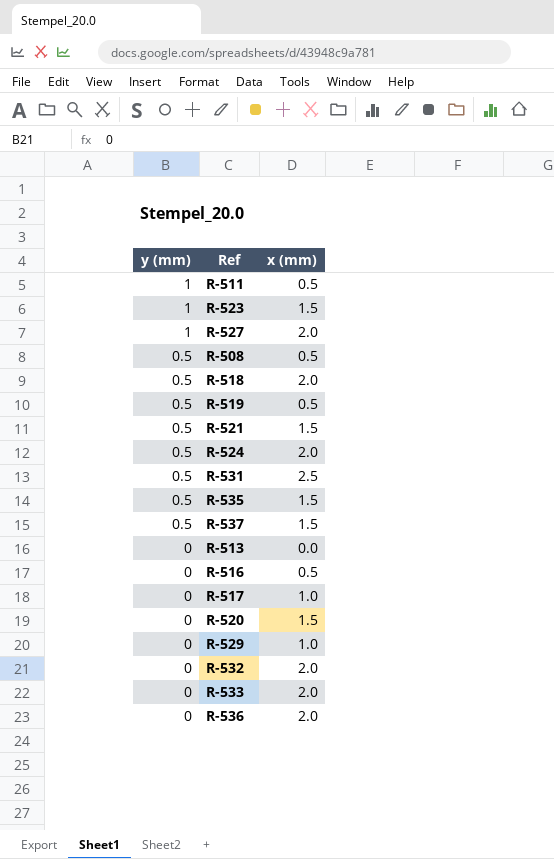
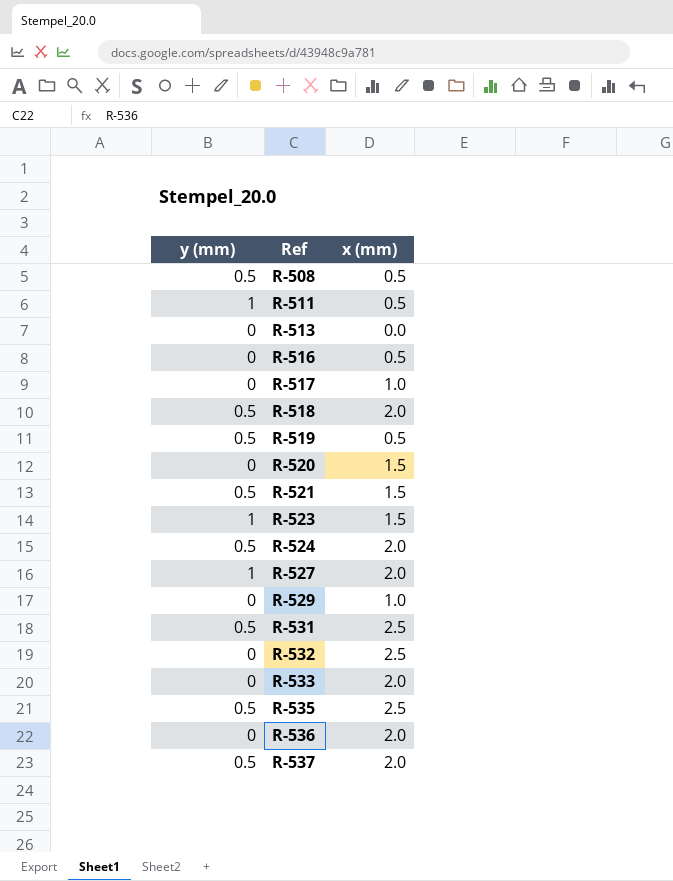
row order: y (mm) descending -> Ref ascending
R-532 | x (mm): 2.0 -> 2.5
R-535 | x (mm): 1.5 -> 2.5
R-537 | x (mm): 1.5 -> 2.0

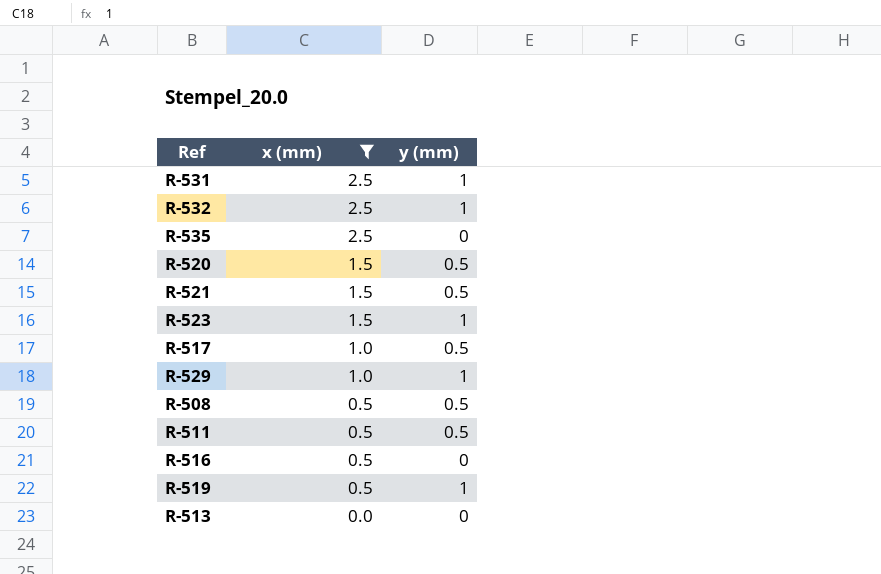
filter: none -> x (mm) != 2.0
row order: Ref ascending -> x (mm) descending
column y (mm) | position: 1 -> 3
R-531 | y (mm): 0.5 -> 1
R-532 | y (mm): 0 -> 1
R-535 | y (mm): 0.5 -> 0
R-520 | y (mm): 0 -> 0.5
R-517 | y (mm): 0 -> 0.5
R-529 | y (mm): 0 -> 1
R-511 | y (mm): 1 -> 0.5
R-519 | y (mm): 0.5 -> 1

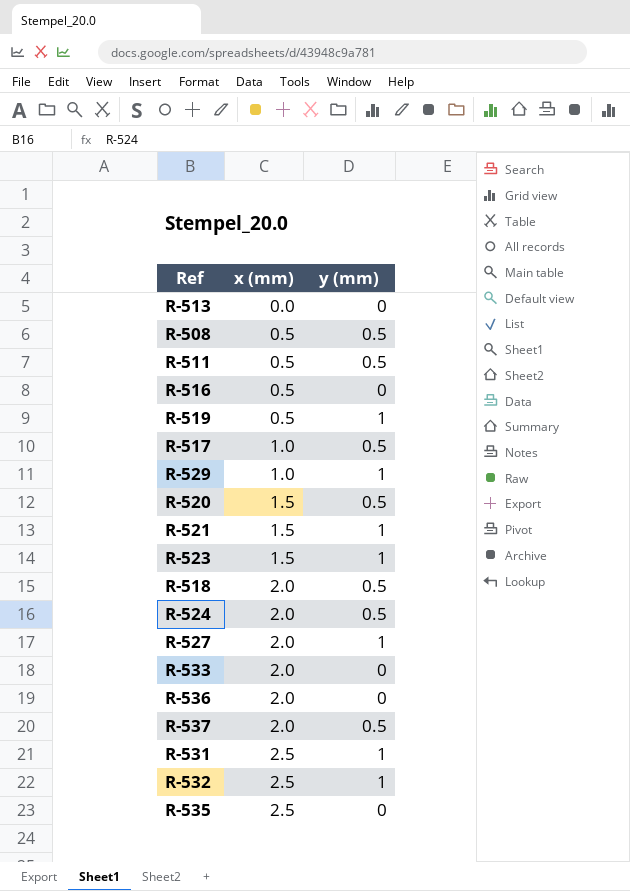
filter: x (mm) != 2.0 -> none
row order: x (mm) descending -> x (mm) ascending
R-521 | y (mm): 0.5 -> 1

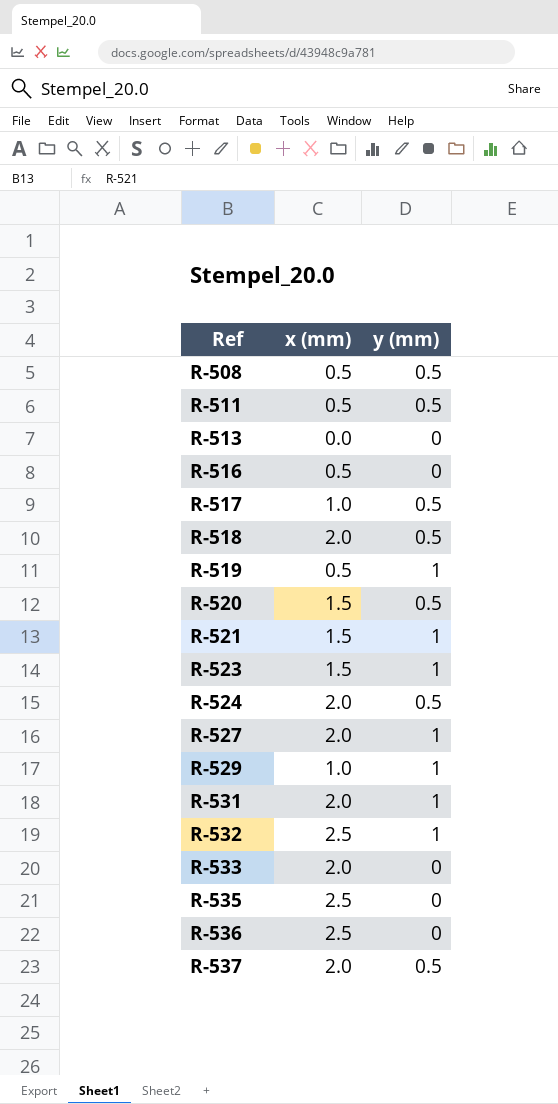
row order: x (mm) ascending -> Ref ascending
R-531 | x (mm): 2.5 -> 2.0
R-536 | x (mm): 2.0 -> 2.5

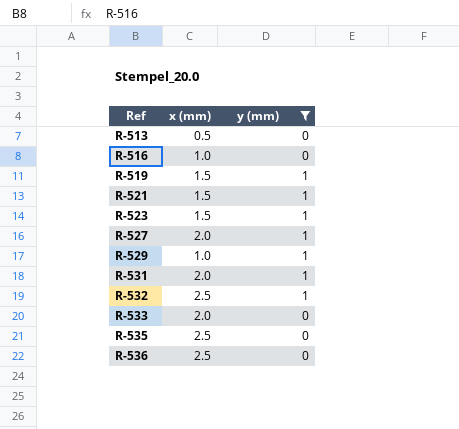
filter: none -> y (mm) != 0.5
R-513 | x (mm): 0.0 -> 0.5
R-516 | x (mm): 0.5 -> 1.0
R-519 | x (mm): 0.5 -> 1.5

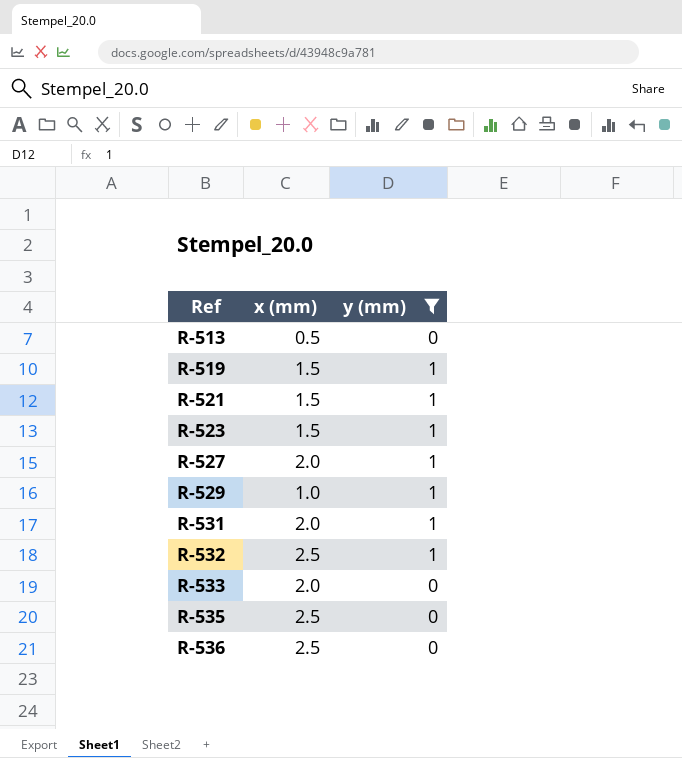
row R-516: 1.0 | 0 -> none

